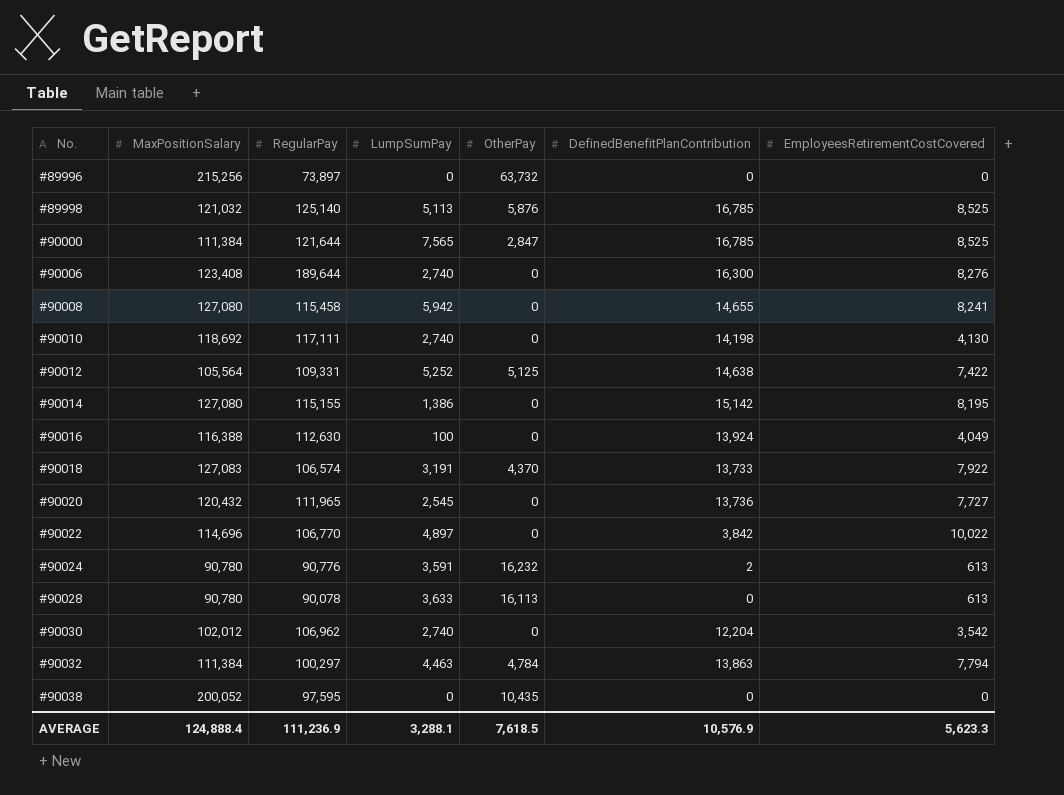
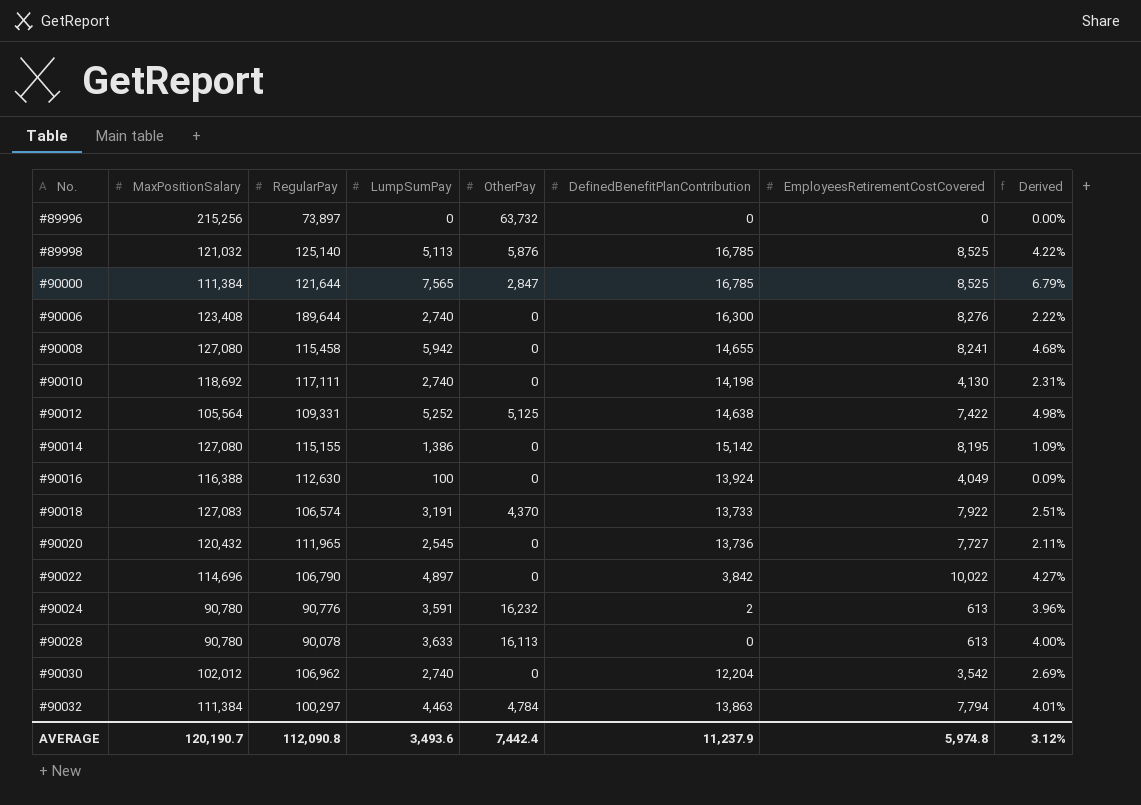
column Derived | formula: none -> [LumpSumPay] / [MaxPositionSalary]
row #90038: 200,052 | 97,595 | 0 | 10,435 | 0 | 0 -> none
#90022 | RegularPay: 106,770 -> 106,790
AVERAGE | MaxPositionSalary: 124,888.4 -> 120,190.7
AVERAGE | RegularPay: 111,236.9 -> 112,090.8
AVERAGE | LumpSumPay: 3,288.1 -> 3,493.6
AVERAGE | OtherPay: 7,618.5 -> 7,442.4
AVERAGE | DefinedBenefitPlanContribution: 10,576.9 -> 11,237.9
AVERAGE | EmployeesRetirementCostCovered: 5,623.3 -> 5,974.8

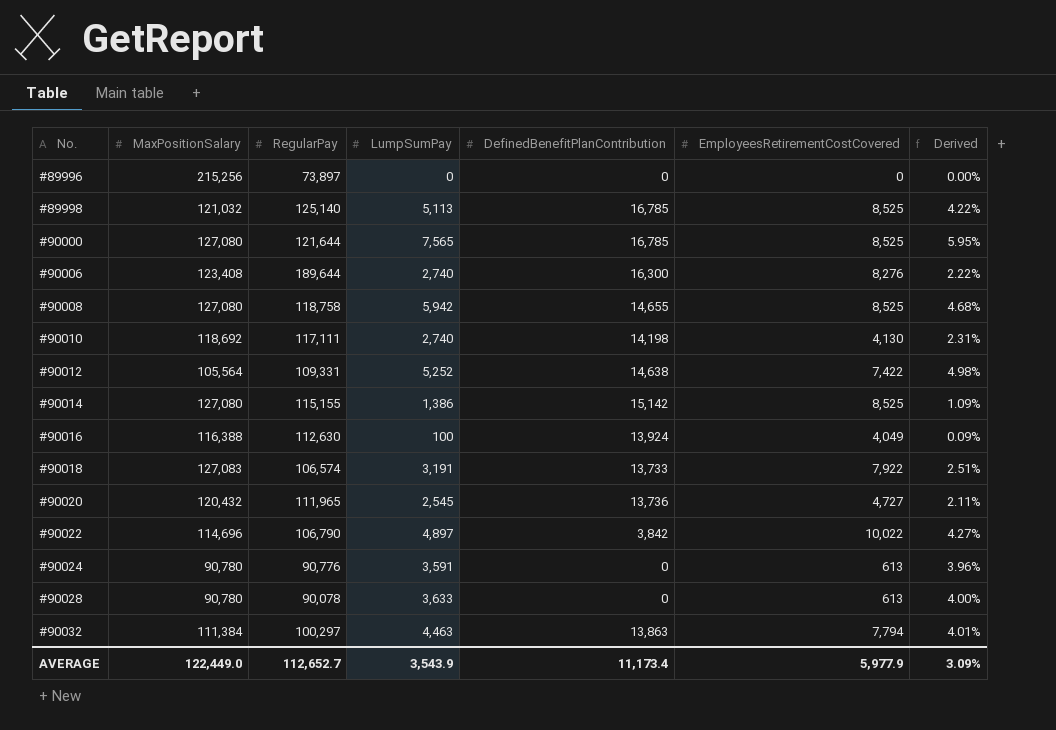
column OtherPay | position: 5 -> none
row #90030: 102,012 | 106,962 | 2,740 | 0 | 12,204 | 3,542 | 2.69% -> none
#90000 | MaxPositionSalary: 111,384 -> 127,080
#90000 | Derived: 6.79% -> 5.95%
#90008 | RegularPay: 115,458 -> 118,758
#90008 | EmployeesRetirementCostCovered: 8,241 -> 8,525
#90014 | EmployeesRetirementCostCovered: 8,195 -> 8,525
#90020 | EmployeesRetirementCostCovered: 7,727 -> 4,727
#90024 | DefinedBenefitPlanContribution: 2 -> 0
AVERAGE | MaxPositionSalary: 120,190.7 -> 122,449.0
AVERAGE | RegularPay: 112,090.8 -> 112,652.7
AVERAGE | LumpSumPay: 3,493.6 -> 3,543.9
AVERAGE | DefinedBenefitPlanContribution: 11,237.9 -> 11,173.4
AVERAGE | EmployeesRetirementCostCovered: 5,974.8 -> 5,977.9
AVERAGE | Derived: 3.12% -> 3.09%

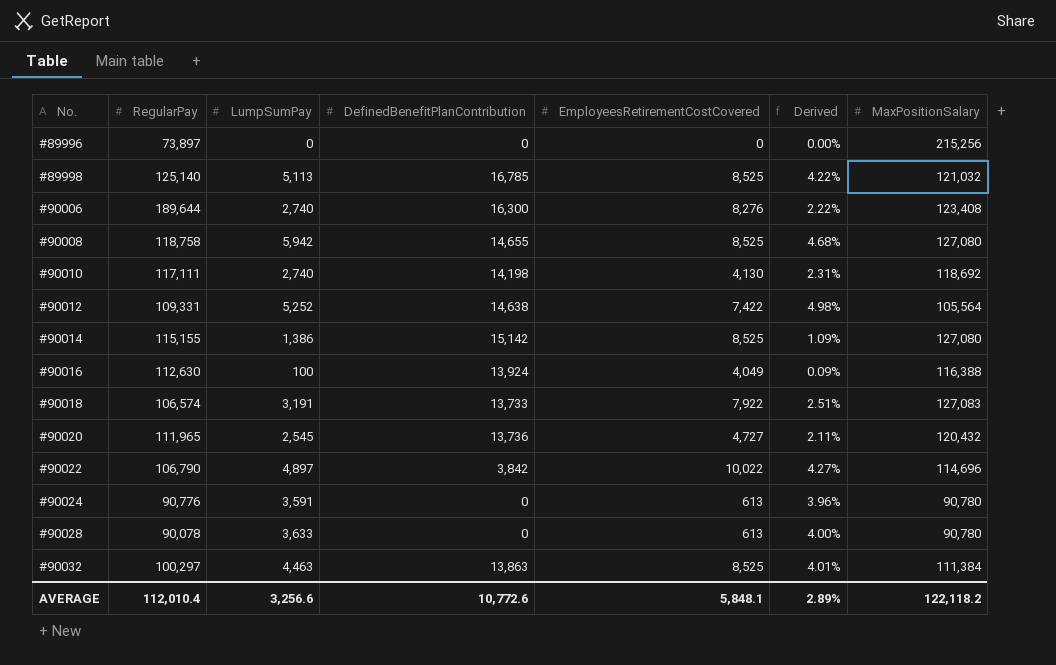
column MaxPositionSalary | position: 2 -> 7
row #90000: 127,080 | 121,644 | 7,565 | 16,785 | 8,525 | 5.95% -> none
#90032 | EmployeesRetirementCostCovered: 7,794 -> 8,525
AVERAGE | RegularPay: 112,652.7 -> 112,010.4
AVERAGE | LumpSumPay: 3,543.9 -> 3,256.6
AVERAGE | DefinedBenefitPlanContribution: 11,173.4 -> 10,772.6
AVERAGE | EmployeesRetirementCostCovered: 5,977.9 -> 5,848.1
AVERAGE | Derived: 3.09% -> 2.89%
AVERAGE | MaxPositionSalary: 122,449.0 -> 122,118.2

